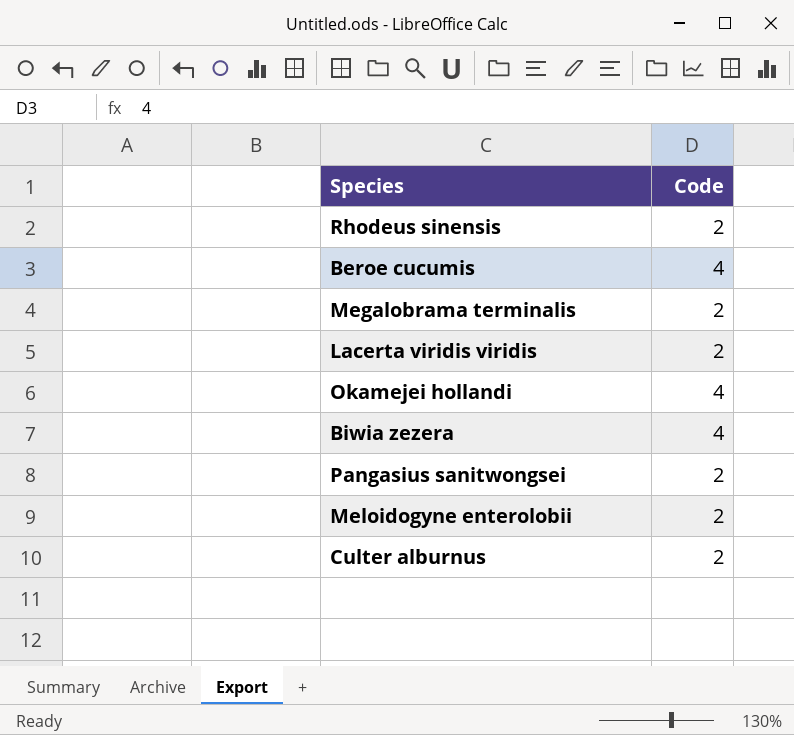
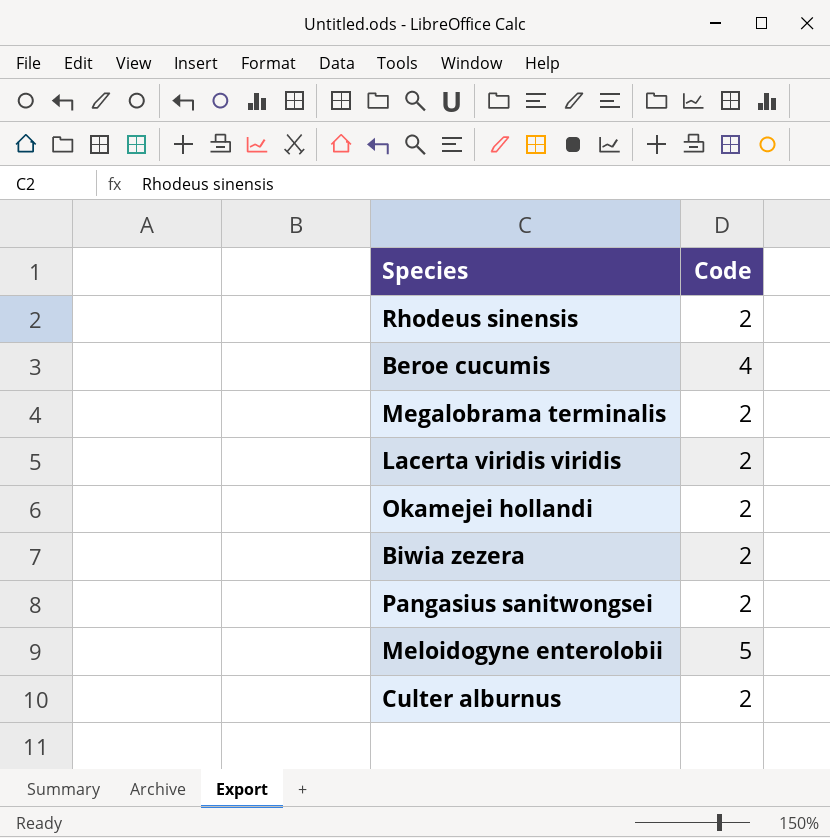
Okamejei hollandi | Code: 4 -> 2
Biwia zezera | Code: 4 -> 2
Meloidogyne enterolobii | Code: 2 -> 5

